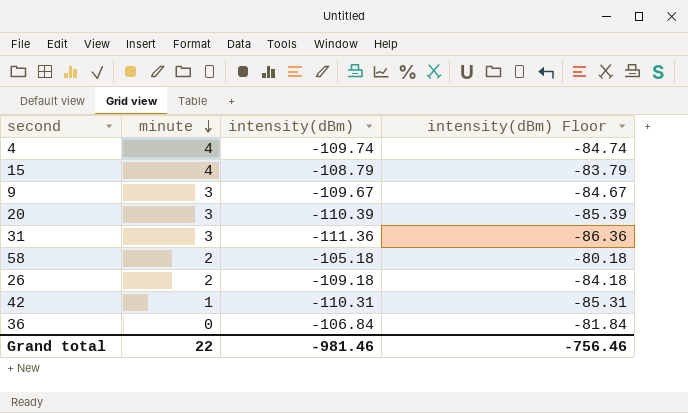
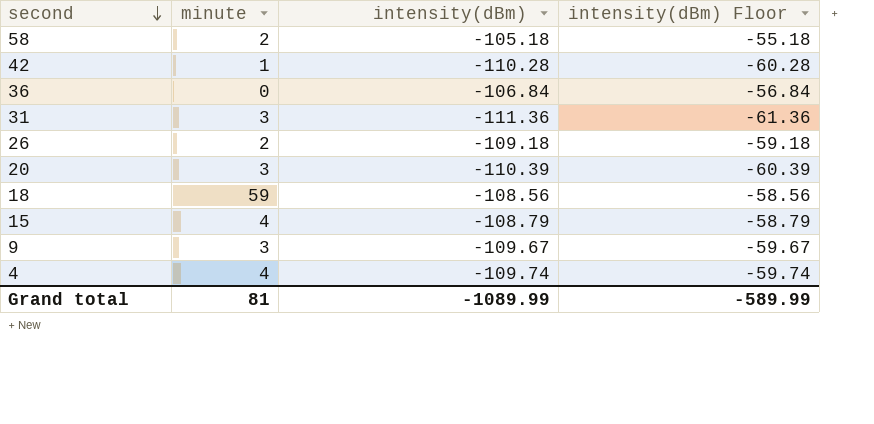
row order: minute descending -> second descending
column intensity(dBm) Floor | formula: [intensity(dBm)] + 25 -> [intensity(dBm)] + 50
42 | intensity(dBm): -110.31 -> -110.28
row 18: none -> 59 | -108.56 | -58.56
Grand total | minute: 22 -> 81
Grand total | intensity(dBm): -981.46 -> -1089.99
Grand total | intensity(dBm) Floor: -756.46 -> -589.99

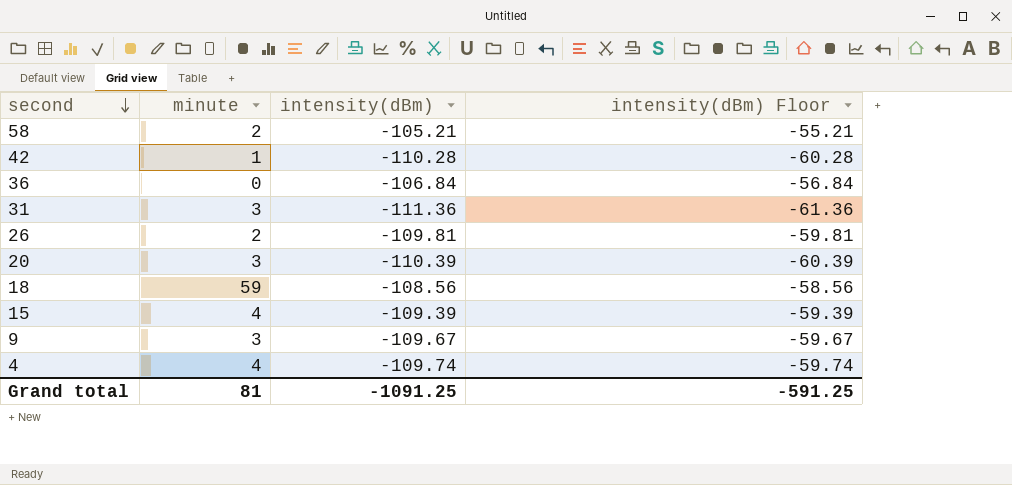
58 | intensity(dBm): -105.18 -> -105.21
58 | intensity(dBm) Floor: -55.18 -> -55.21
26 | intensity(dBm): -109.18 -> -109.81
26 | intensity(dBm) Floor: -59.18 -> -59.81
15 | intensity(dBm): -108.79 -> -109.39
15 | intensity(dBm) Floor: -58.79 -> -59.39
Grand total | intensity(dBm): -1089.99 -> -1091.25
Grand total | intensity(dBm) Floor: -589.99 -> -591.25

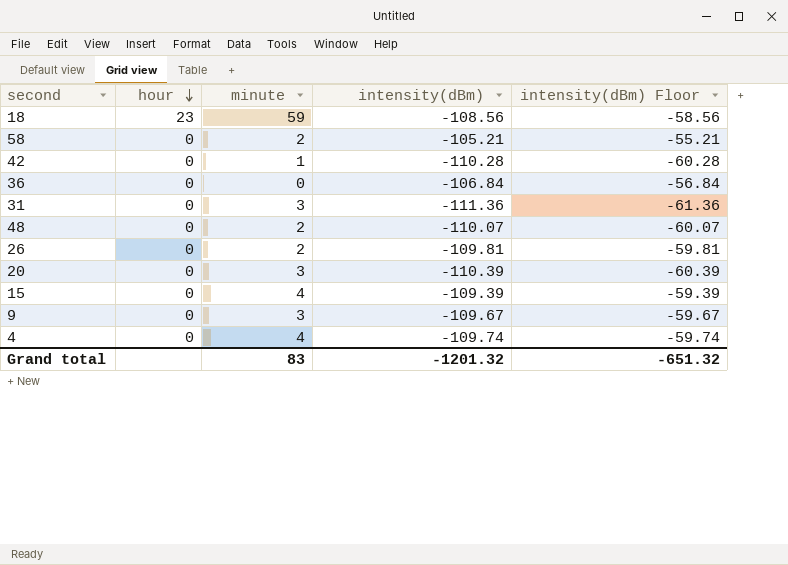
row order: second descending -> hour descending
column hour | position: none -> 2
row 48: none -> 0 | 2 | -110.07 | -60.07
Grand total | minute: 81 -> 83
Grand total | intensity(dBm): -1091.25 -> -1201.32
Grand total | intensity(dBm) Floor: -591.25 -> -651.32

